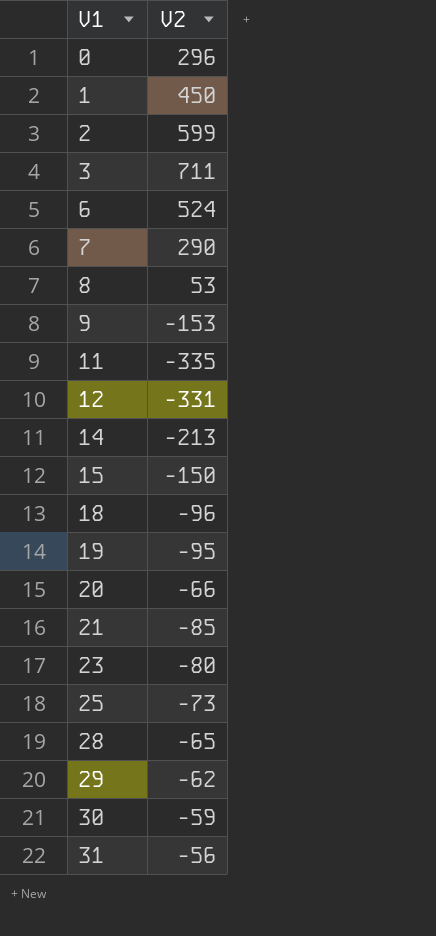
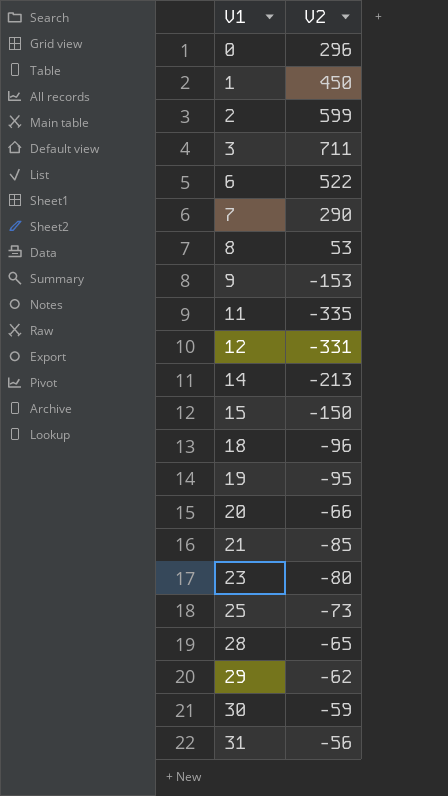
6 | V2: 524 -> 522

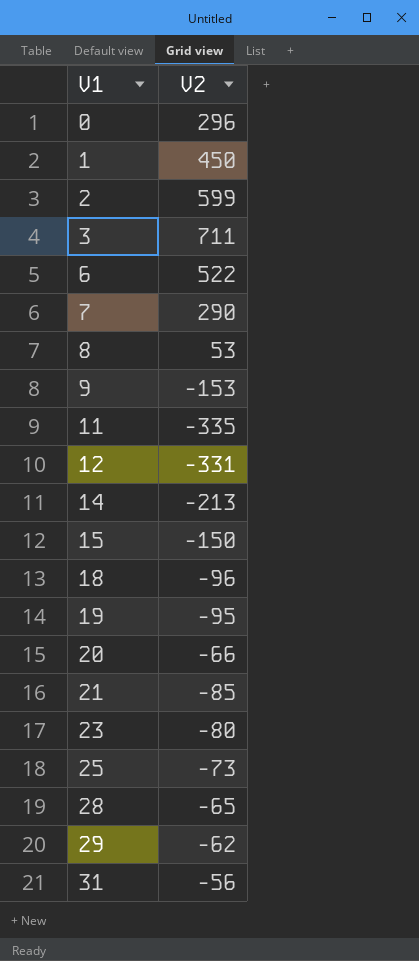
row 30: -59 -> none

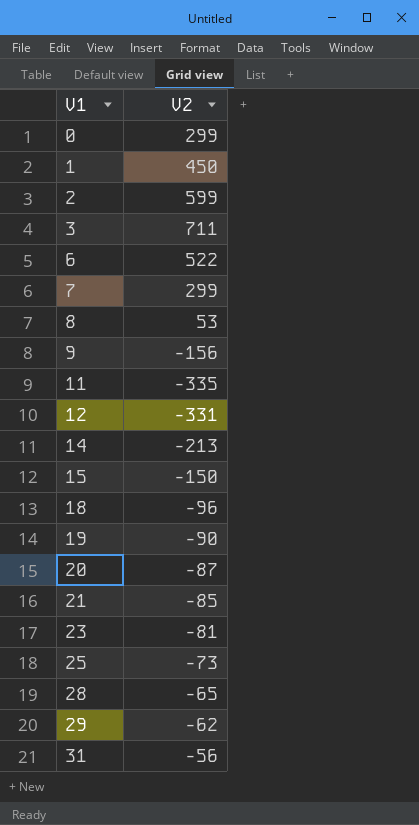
0 | V2: 296 -> 299
7 | V2: 290 -> 299
9 | V2: -153 -> -156
19 | V2: -95 -> -90
20 | V2: -66 -> -87
23 | V2: -80 -> -81

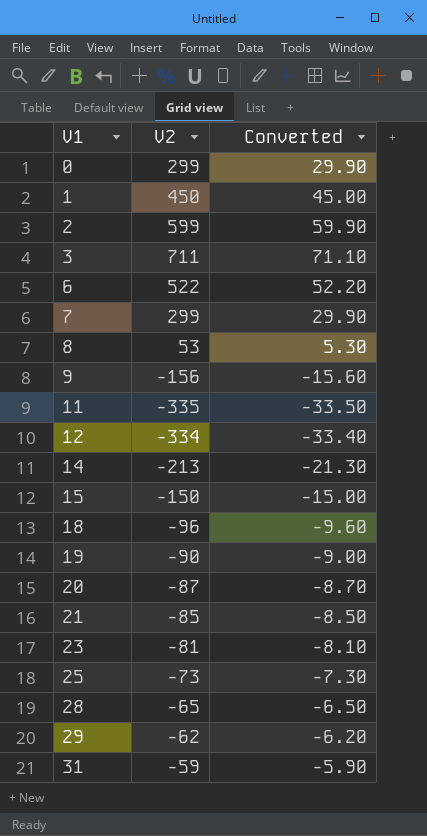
column Converted | formula: none -> [V2] * 0.1
12 | V2: -331 -> -334
31 | V2: -56 -> -59

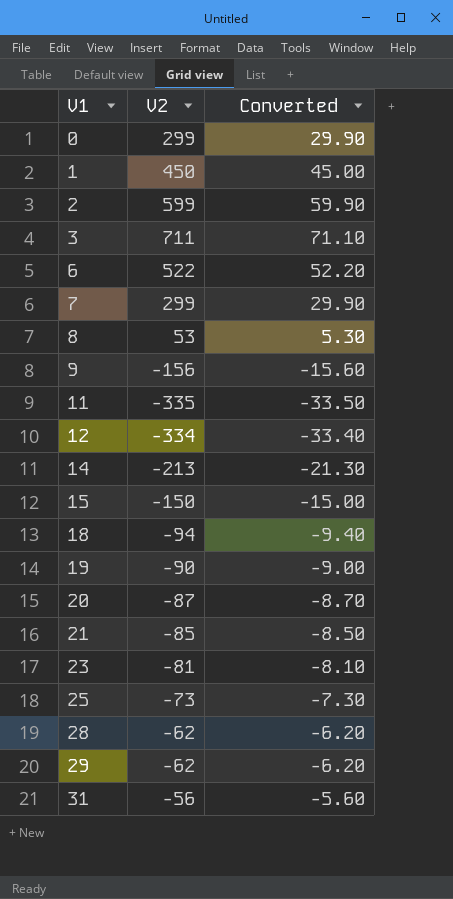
18 | V2: -96 -> -94
18 | Converted: -9.60 -> -9.40
28 | V2: -65 -> -62
28 | Converted: -6.50 -> -6.20
31 | V2: -59 -> -56
31 | Converted: -5.90 -> -5.60

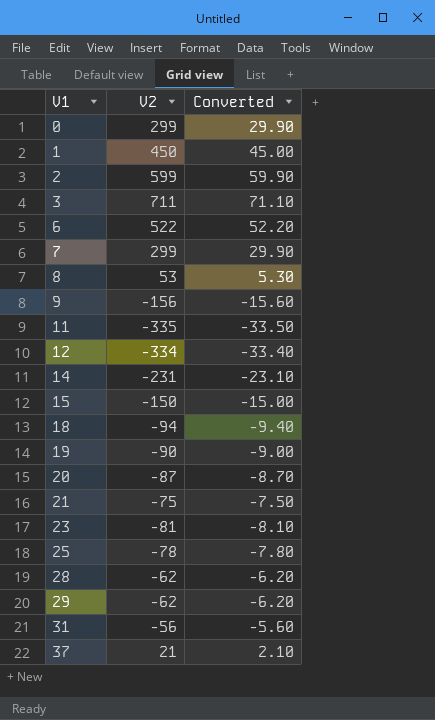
14 | V2: -213 -> -231
14 | Converted: -21.30 -> -23.10
21 | V2: -85 -> -75
21 | Converted: -8.50 -> -7.50
25 | V2: -73 -> -78
25 | Converted: -7.30 -> -7.80
row 37: none -> 21 | 2.10

